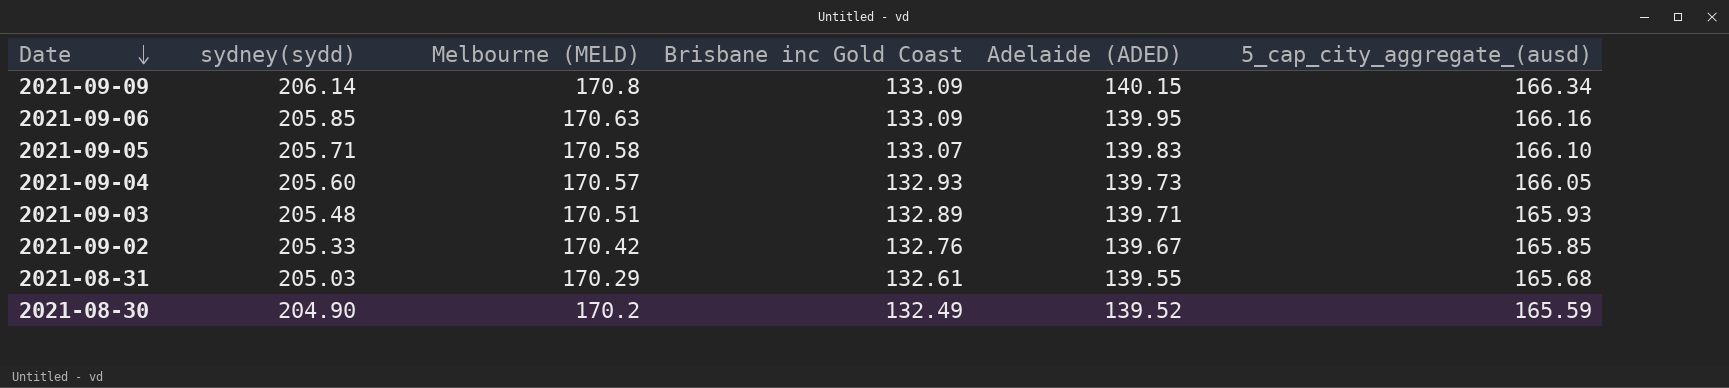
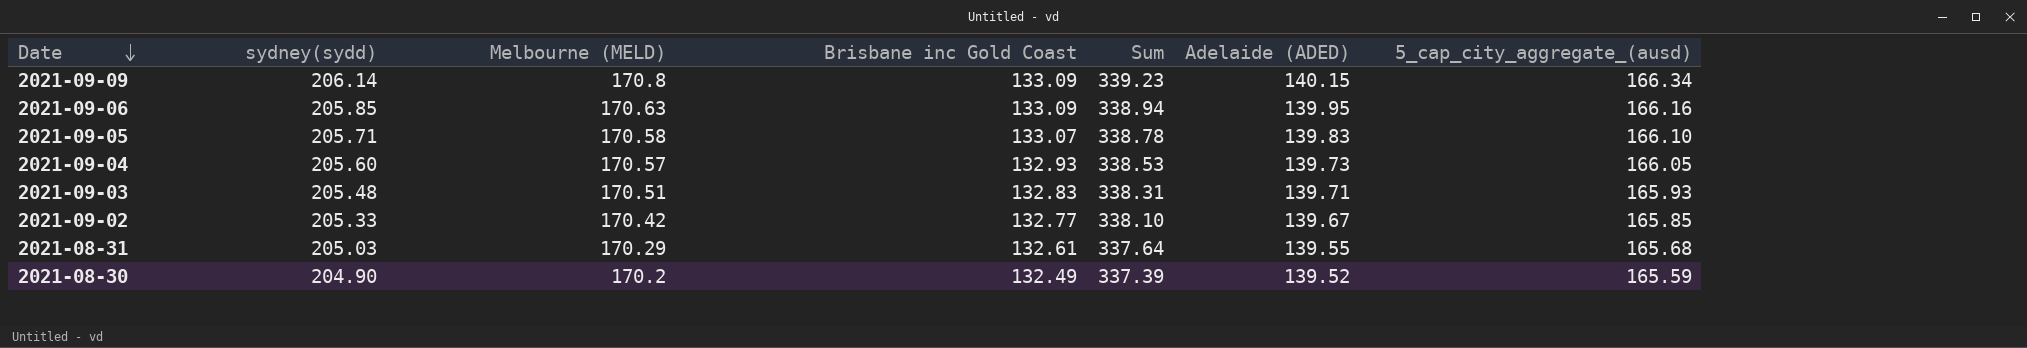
column Sum | formula: none -> [sydney(sydd)] + [Brisbane inc Gold Coast]
2021-09-03 | Brisbane inc Gold Coast: 132.89 -> 132.83
2021-09-02 | Brisbane inc Gold Coast: 132.76 -> 132.77

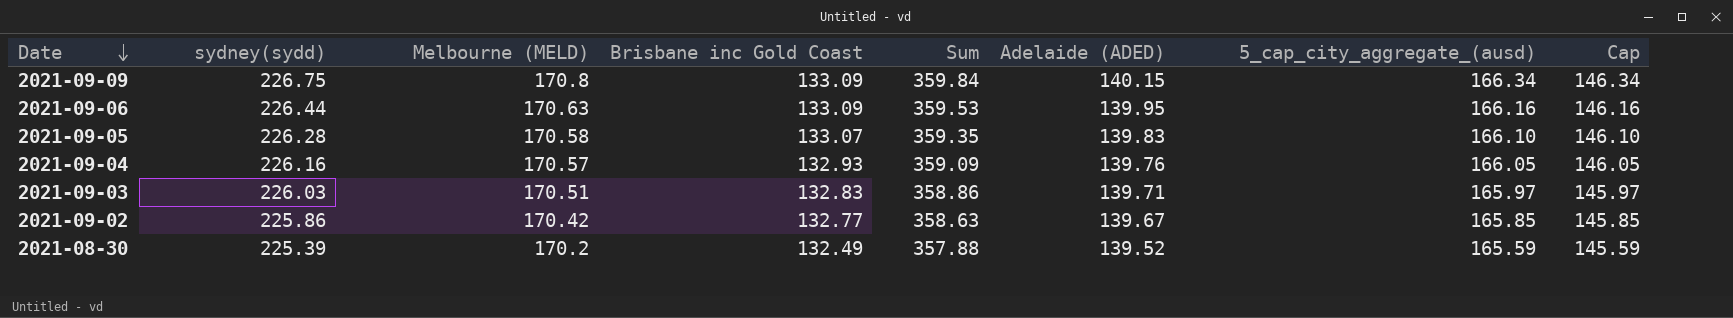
column Cap | formula: none -> [5_cap_city_aggregate_(ausd)] - 20
row 2021-08-31: 205.03 | 170.29 | 132.61 | 337.64 | 139.55 | 165.68 -> none
2021-09-09 | sydney(sydd): 206.14 -> 226.75
2021-09-09 | Sum: 339.23 -> 359.84
2021-09-06 | sydney(sydd): 205.85 -> 226.44
2021-09-06 | Sum: 338.94 -> 359.53
2021-09-05 | sydney(sydd): 205.71 -> 226.28
2021-09-05 | Sum: 338.78 -> 359.35
2021-09-04 | sydney(sydd): 205.60 -> 226.16
2021-09-04 | Sum: 338.53 -> 359.09
2021-09-04 | Adelaide (ADED): 139.73 -> 139.76
2021-09-03 | sydney(sydd): 205.48 -> 226.03
2021-09-03 | Sum: 338.31 -> 358.86
2021-09-03 | 5_cap_city_aggregate_(ausd): 165.93 -> 165.97
2021-09-02 | sydney(sydd): 205.33 -> 225.86
2021-09-02 | Sum: 338.10 -> 358.63
2021-08-30 | sydney(sydd): 204.90 -> 225.39
2021-08-30 | Sum: 337.39 -> 357.88

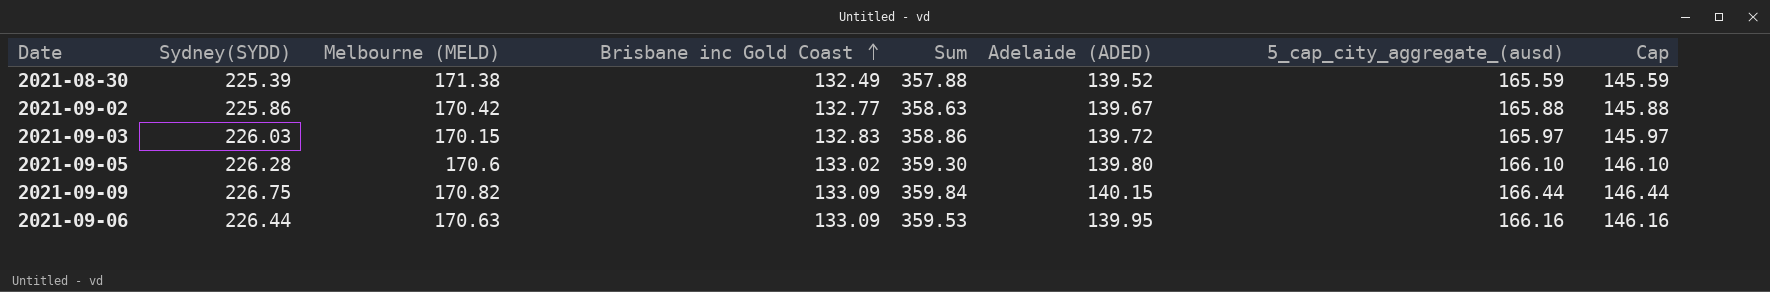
row order: Date descending -> Brisbane inc Gold Coast ascending
column name: sydney(sydd) -> Sydney(SYDD)
row 2021-09-04: 226.16 | 170.57 | 132.93 | 359.09 | 139.76 | 166.05 | 146.05 -> none
2021-08-30 | Melbourne (MELD): 170.2 -> 171.38
2021-09-02 | 5_cap_city_aggregate_(ausd): 165.85 -> 165.88
2021-09-02 | Cap: 145.85 -> 145.88
2021-09-03 | Melbourne (MELD): 170.51 -> 170.15
2021-09-03 | Adelaide (ADED): 139.71 -> 139.72
2021-09-05 | Melbourne (MELD): 170.58 -> 170.6
2021-09-05 | Brisbane inc Gold Coast: 133.07 -> 133.02
2021-09-05 | Sum: 359.35 -> 359.30
2021-09-05 | Adelaide (ADED): 139.83 -> 139.80
2021-09-09 | Melbourne (MELD): 170.8 -> 170.82
2021-09-09 | 5_cap_city_aggregate_(ausd): 166.34 -> 166.44
2021-09-09 | Cap: 146.34 -> 146.44

